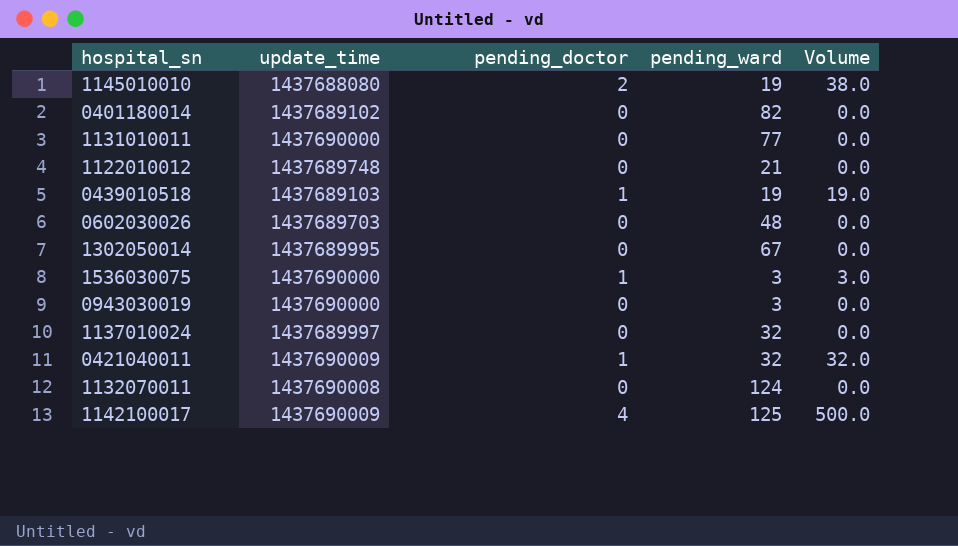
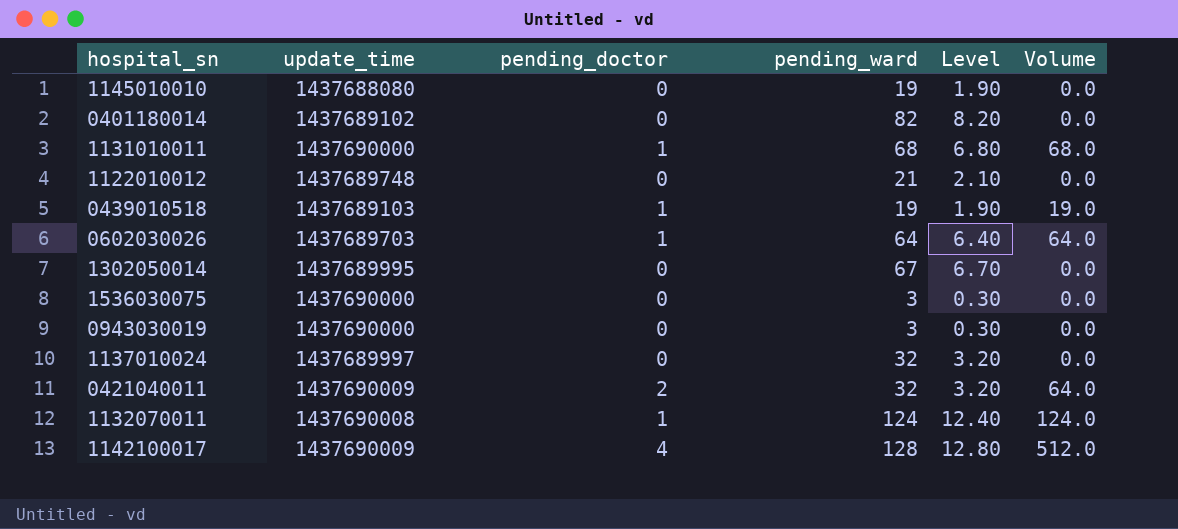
column Level | formula: none -> [pending_ward] * 0.1
1145010010 | pending_doctor: 2 -> 0
1145010010 | Volume: 38.0 -> 0.0
1131010011 | pending_doctor: 0 -> 1
1131010011 | pending_ward: 77 -> 68
1131010011 | Volume: 0.0 -> 68.0
0602030026 | pending_doctor: 0 -> 1
0602030026 | pending_ward: 48 -> 64
0602030026 | Volume: 0.0 -> 64.0
1536030075 | pending_doctor: 1 -> 0
1536030075 | Volume: 3.0 -> 0.0
0421040011 | pending_doctor: 1 -> 2
0421040011 | Volume: 32.0 -> 64.0
1132070011 | pending_doctor: 0 -> 1
1132070011 | Volume: 0.0 -> 124.0
1142100017 | pending_ward: 125 -> 128
1142100017 | Volume: 500.0 -> 512.0

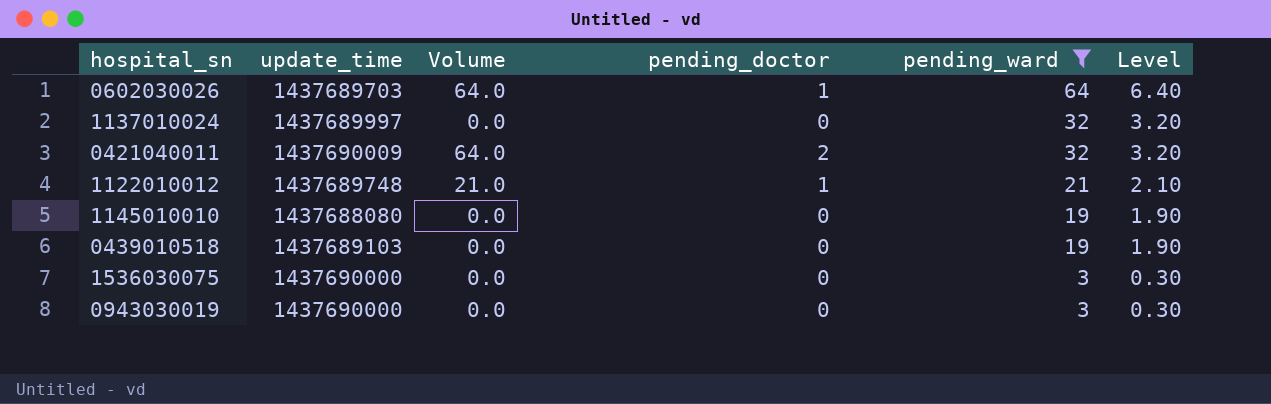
filter: none -> pending_ward <= 64
row order: none -> pending_ward descending
column Volume | position: 6 -> 3
1122010012 | Volume: 0.0 -> 21.0
1122010012 | pending_doctor: 0 -> 1
0439010518 | Volume: 19.0 -> 0.0
0439010518 | pending_doctor: 1 -> 0

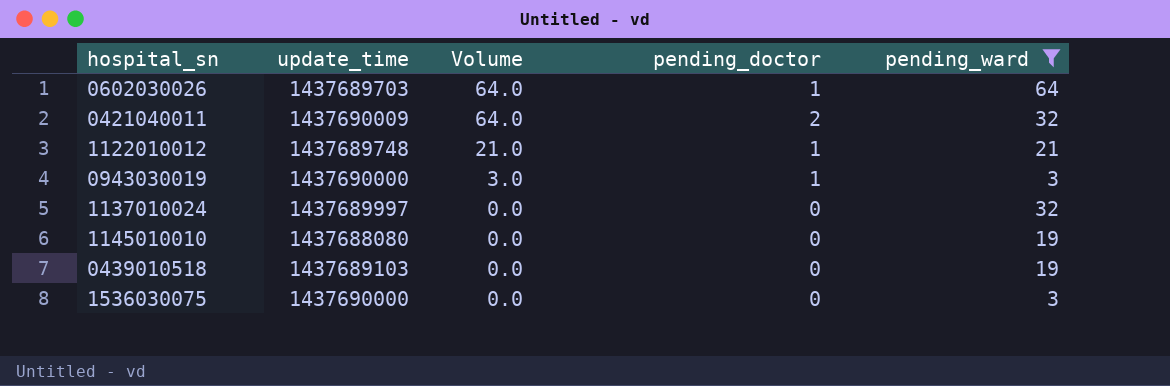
row order: pending_ward descending -> Volume descending
column Level | formula: [pending_ward] * 0.1 -> none
0943030019 | Volume: 0.0 -> 3.0
0943030019 | pending_doctor: 0 -> 1

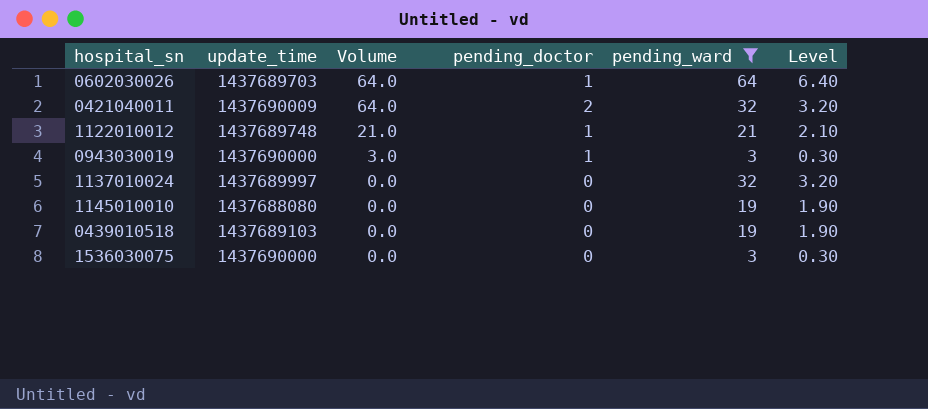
column Level | formula: none -> [pending_ward] * 0.1

